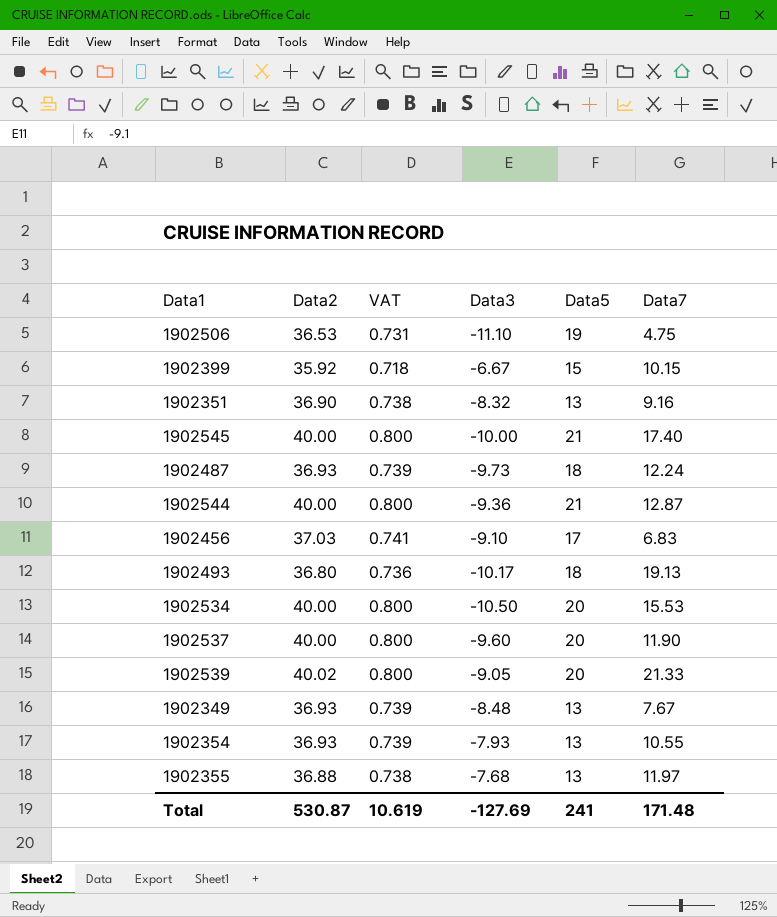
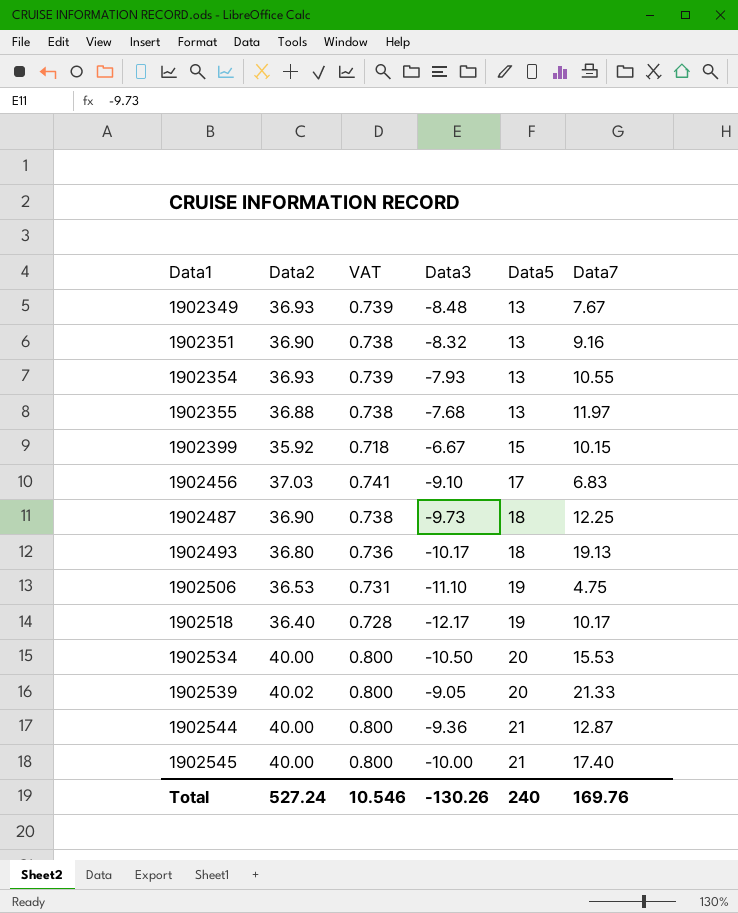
row order: none -> Data1 ascending
row 1902537: 40.00 | 0.800 | -9.60 | 20 | 11.90 -> none
1902487 | Data2: 36.93 -> 36.90
1902487 | VAT: 0.739 -> 0.738
1902487 | Data7: 12.24 -> 12.25
row 1902518: none -> 36.40 | 0.728 | -12.17 | 19 | 10.17
Total | Data2: 530.87 -> 527.24
Total | VAT: 10.619 -> 10.546
Total | Data3: -127.69 -> -130.26
Total | Data5: 241 -> 240
Total | Data7: 171.48 -> 169.76

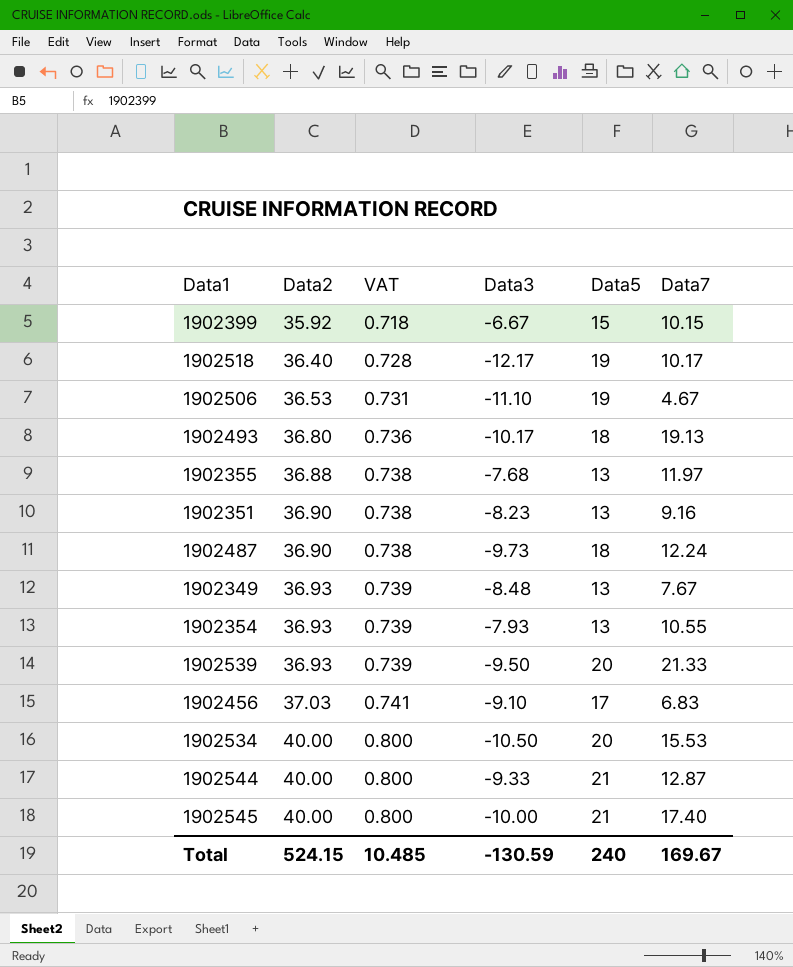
row order: Data1 ascending -> Data2 ascending
1902506 | Data7: 4.75 -> 4.67
1902351 | Data3: -8.32 -> -8.23
1902487 | Data7: 12.25 -> 12.24
1902539 | Data2: 40.02 -> 36.93
1902539 | VAT: 0.800 -> 0.739
1902539 | Data3: -9.05 -> -9.50
1902544 | Data3: -9.36 -> -9.33
Total | Data2: 527.24 -> 524.15
Total | VAT: 10.546 -> 10.485
Total | Data3: -130.26 -> -130.59
Total | Data7: 169.76 -> 169.67

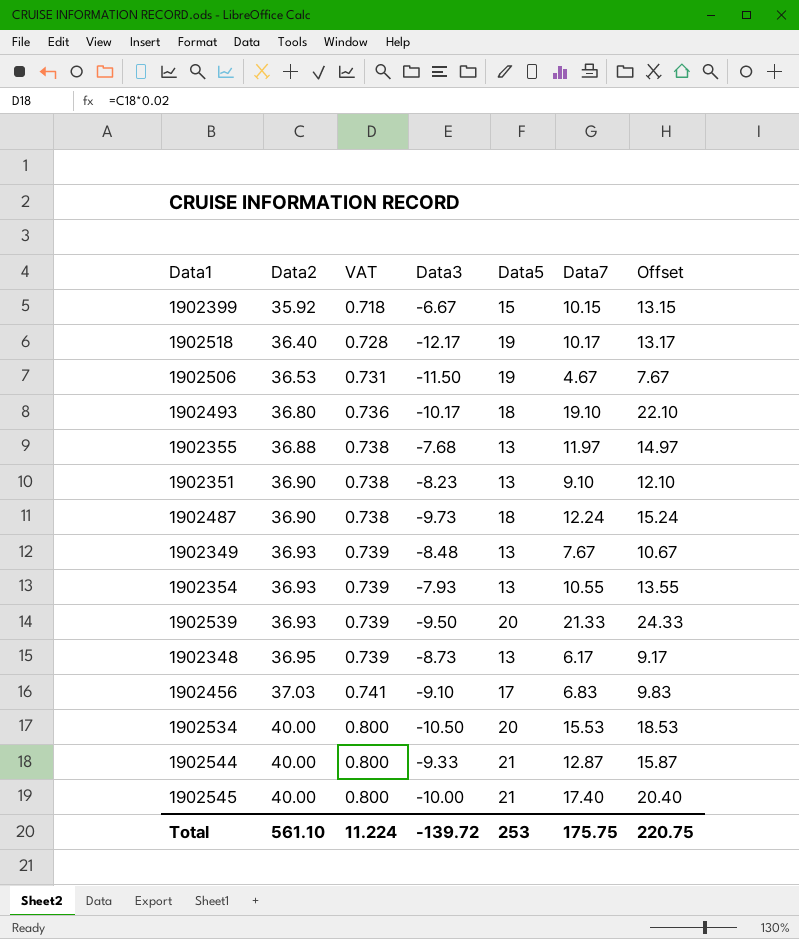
column Offset | formula: none -> [Data7] + 3
1902506 | Data3: -11.10 -> -11.50
1902493 | Data7: 19.13 -> 19.10
1902351 | Data7: 9.16 -> 9.10
row 1902348: none -> 36.95 | 0.739 | -8.73 | 13 | 6.17 | 9.17
Total | Data2: 524.15 -> 561.10
Total | VAT: 10.485 -> 11.224
Total | Data3: -130.59 -> -139.72
Total | Data5: 240 -> 253
Total | Data7: 169.67 -> 175.75

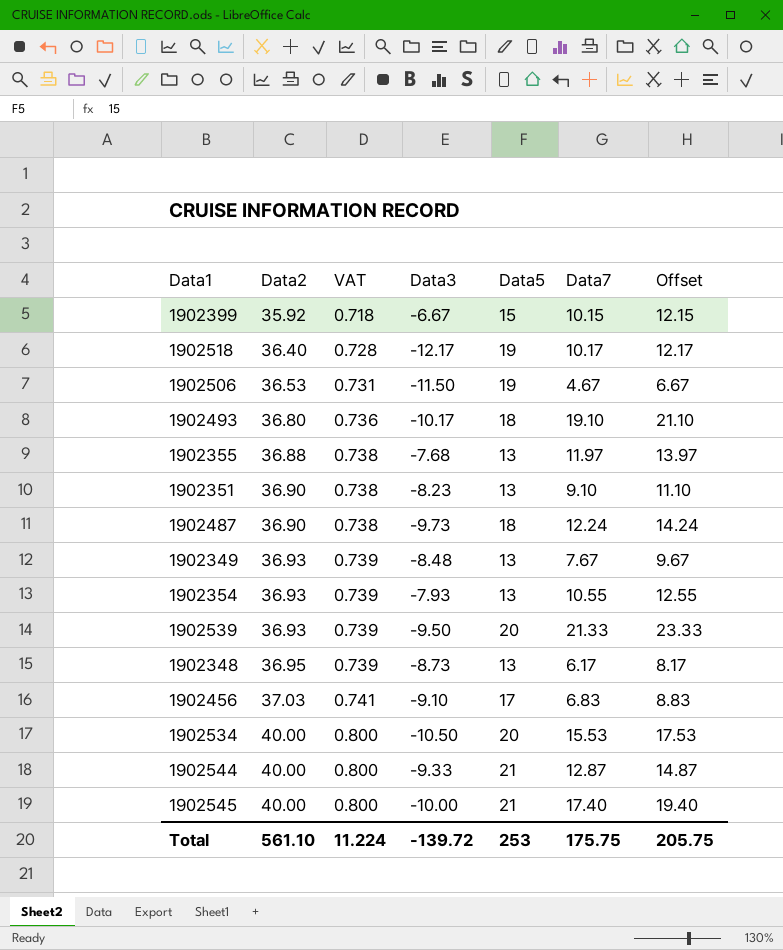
column Offset | formula: [Data7] + 3 -> [Data7] + 2
Total | Offset: 220.75 -> 205.75

